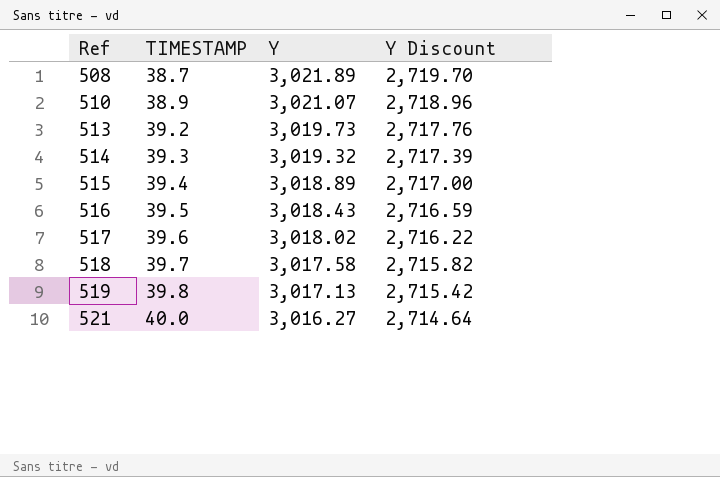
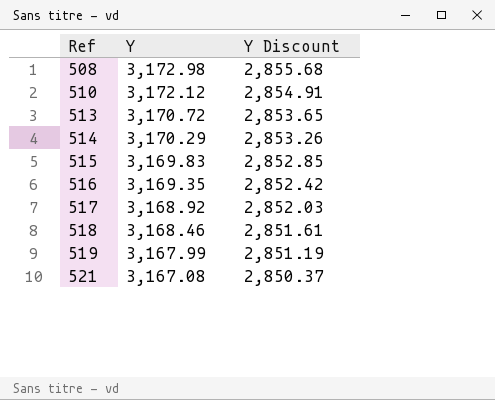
column TIMESTAMP | position: 2 -> none
508 | Y: 3,021.89 -> 3,172.98
508 | Y Discount: 2,719.70 -> 2,855.68
510 | Y: 3,021.07 -> 3,172.12
510 | Y Discount: 2,718.96 -> 2,854.91
513 | Y: 3,019.73 -> 3,170.72
513 | Y Discount: 2,717.76 -> 2,853.65
514 | Y: 3,019.32 -> 3,170.29
514 | Y Discount: 2,717.39 -> 2,853.26
515 | Y: 3,018.89 -> 3,169.83
515 | Y Discount: 2,717.00 -> 2,852.85
516 | Y: 3,018.43 -> 3,169.35
516 | Y Discount: 2,716.59 -> 2,852.42
517 | Y: 3,018.02 -> 3,168.92
517 | Y Discount: 2,716.22 -> 2,852.03
518 | Y: 3,017.58 -> 3,168.46
518 | Y Discount: 2,715.82 -> 2,851.61
519 | Y: 3,017.13 -> 3,167.99
519 | Y Discount: 2,715.42 -> 2,851.19
521 | Y: 3,016.27 -> 3,167.08
521 | Y Discount: 2,714.64 -> 2,850.37

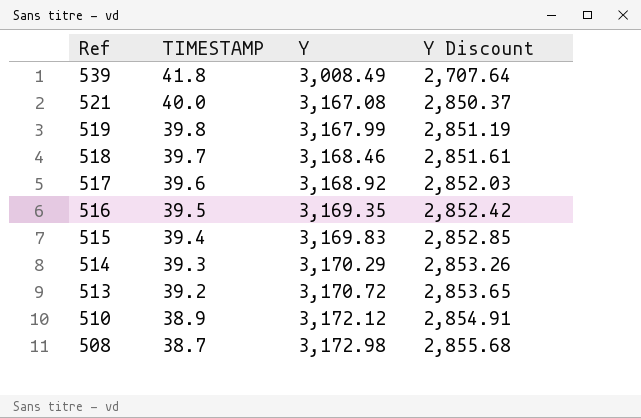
row order: Ref ascending -> Ref descending
column TIMESTAMP | position: none -> 2
row 539: none -> 41.8 | 3,008.49 | 2,707.64

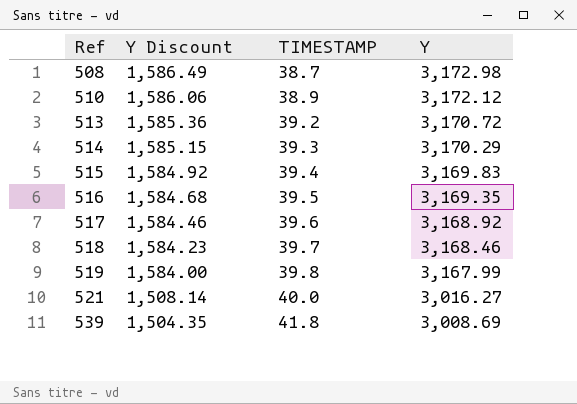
row order: Ref descending -> Ref ascending
column Y Discount | formula: [Y] * 0.9 -> [Y] * 0.5
column Y Discount | position: 4 -> 2
521 | Y: 3,167.08 -> 3,016.27
539 | Y: 3,008.49 -> 3,008.69

